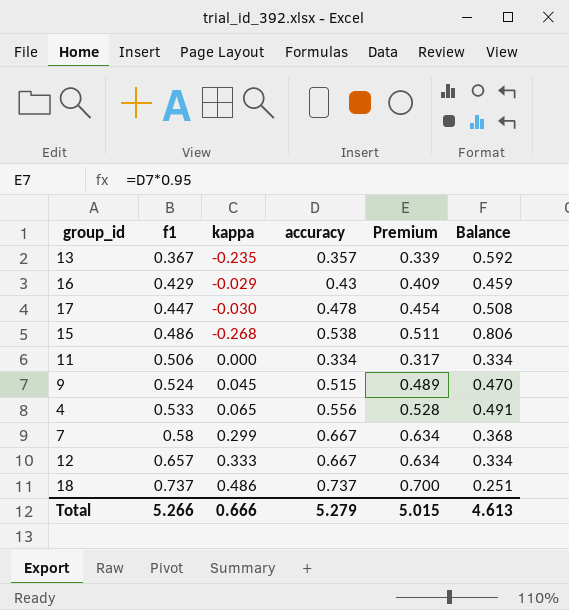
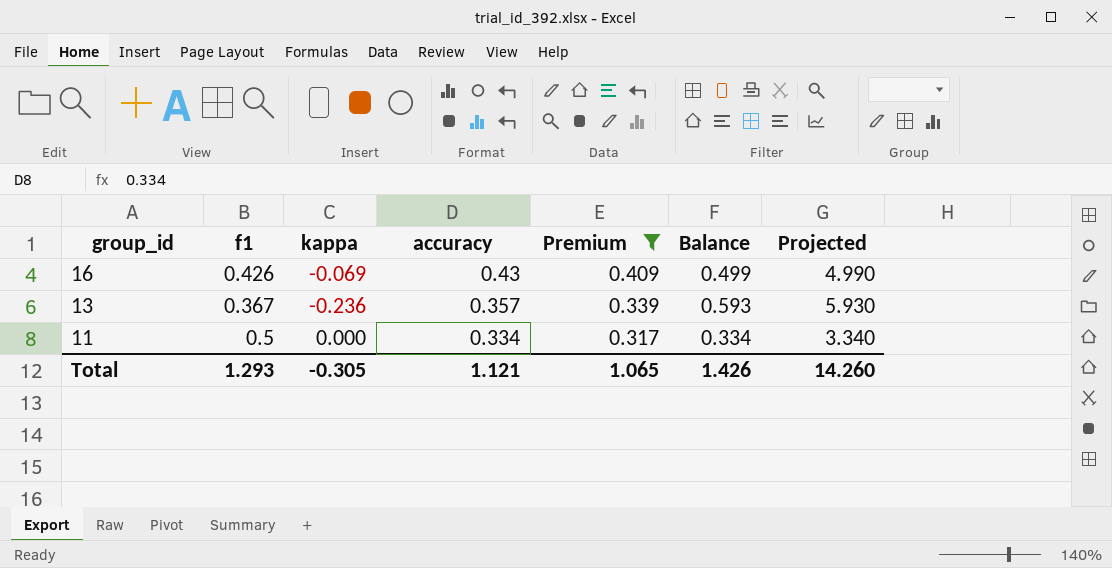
filter: none -> Premium <= 0.409
row order: f1 ascending -> group_id descending
column Projected | formula: none -> [Balance] * 10
16 | f1: 0.429 -> 0.426
16 | kappa: -0.029 -> -0.069
16 | Balance: 0.459 -> 0.499
13 | kappa: -0.235 -> -0.236
13 | Balance: 0.592 -> 0.593
11 | f1: 0.506 -> 0.5
Total | f1: 5.266 -> 1.293
Total | kappa: 0.666 -> -0.305
Total | accuracy: 5.279 -> 1.121
Total | Premium: 5.015 -> 1.065
Total | Balance: 4.613 -> 1.426

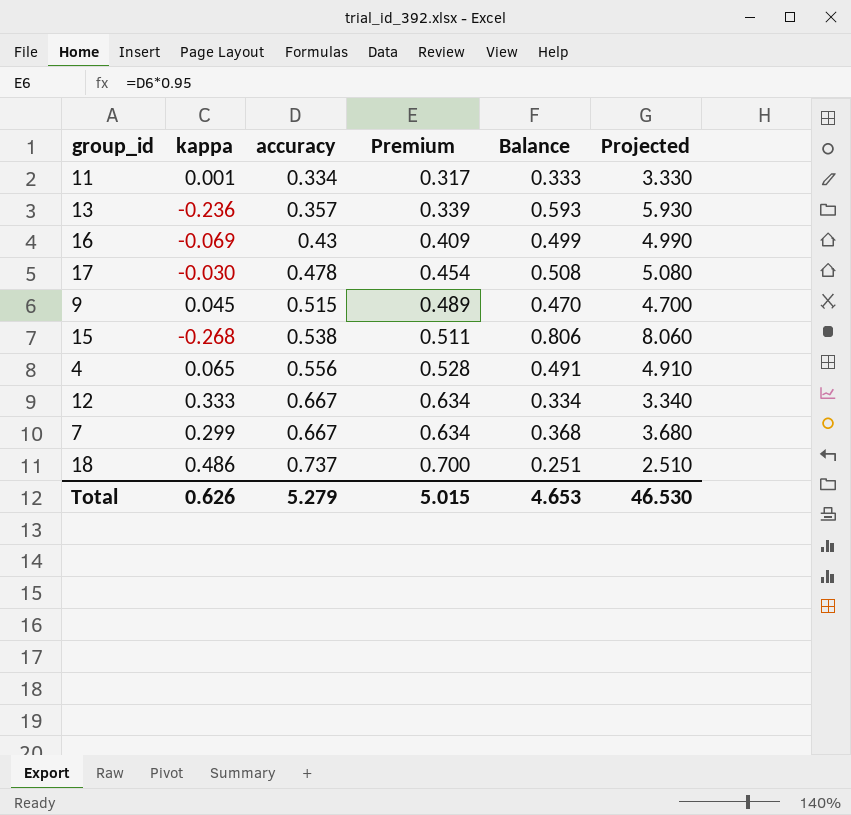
filter: Premium <= 0.409 -> none
row order: group_id descending -> accuracy ascending
column f1 | position: 2 -> none
11 | kappa: 0.000 -> 0.001
11 | Balance: 0.334 -> 0.333
11 | Projected: 3.340 -> 3.330
Total | kappa: -0.305 -> 0.626
Total | accuracy: 1.121 -> 5.279
Total | Premium: 1.065 -> 5.015
Total | Balance: 1.426 -> 4.653
Total | Projected: 14.260 -> 46.530

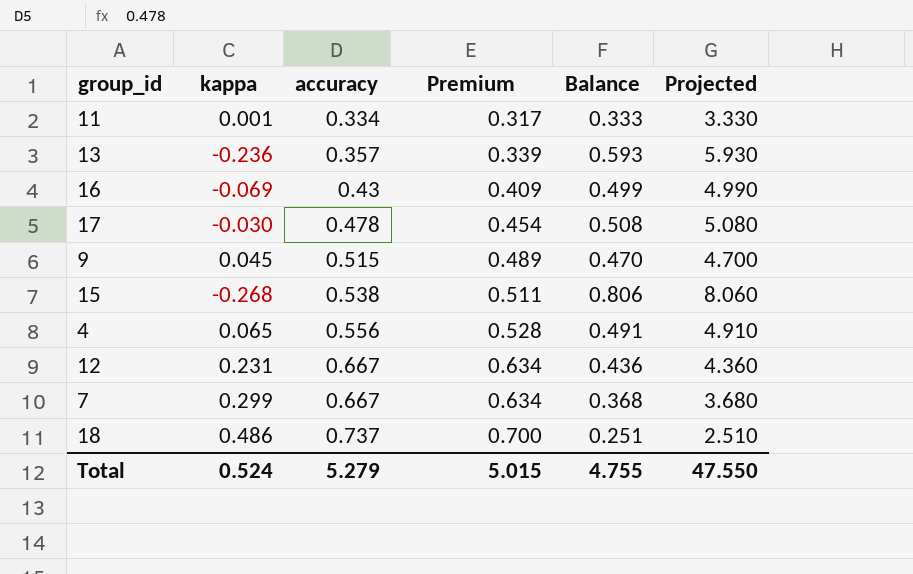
12 | kappa: 0.333 -> 0.231
12 | Balance: 0.334 -> 0.436
12 | Projected: 3.340 -> 4.360
Total | kappa: 0.626 -> 0.524
Total | Balance: 4.653 -> 4.755
Total | Projected: 46.530 -> 47.550

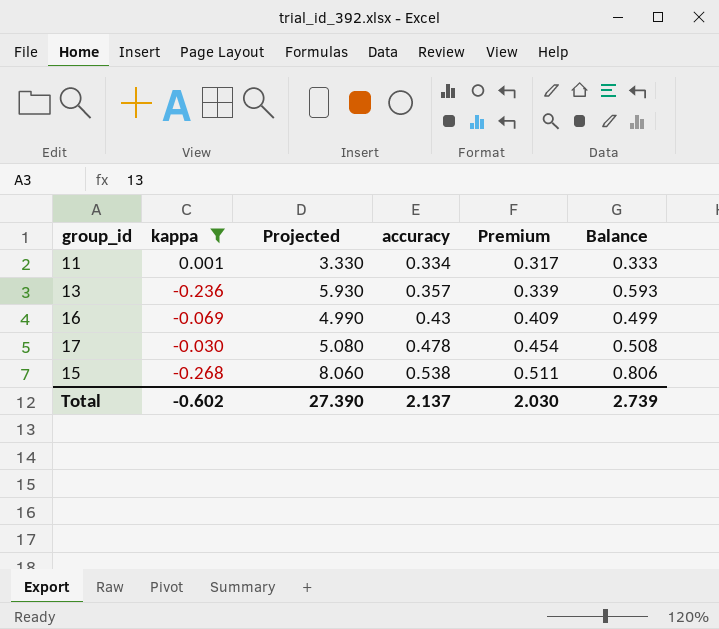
filter: none -> kappa <= 0.001
column Projected | position: 6 -> 3
Total | kappa: 0.524 -> -0.602
Total | Projected: 47.550 -> 27.390
Total | accuracy: 5.279 -> 2.137
Total | Premium: 5.015 -> 2.030
Total | Balance: 4.755 -> 2.739

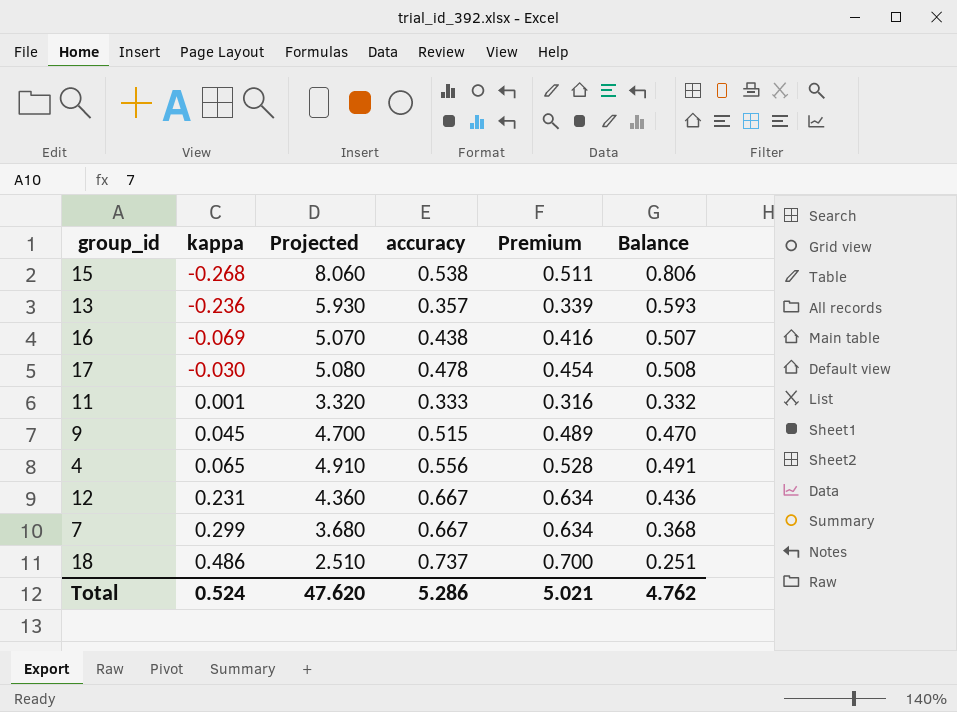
filter: kappa <= 0.001 -> none
row order: accuracy ascending -> kappa ascending
16 | Projected: 4.990 -> 5.070
16 | accuracy: 0.43 -> 0.438
16 | Premium: 0.409 -> 0.416
16 | Balance: 0.499 -> 0.507
11 | Projected: 3.330 -> 3.320
11 | accuracy: 0.334 -> 0.333
11 | Premium: 0.317 -> 0.316
11 | Balance: 0.333 -> 0.332
Total | kappa: -0.602 -> 0.524
Total | Projected: 27.390 -> 47.620
Total | accuracy: 2.137 -> 5.286
Total | Premium: 2.030 -> 5.021
Total | Balance: 2.739 -> 4.762

